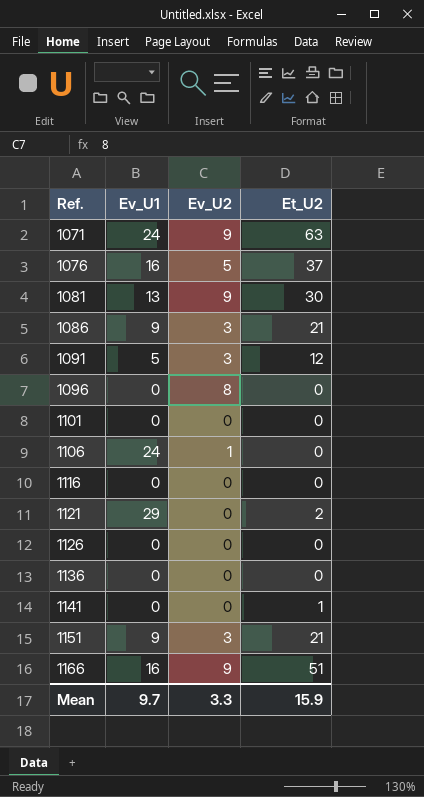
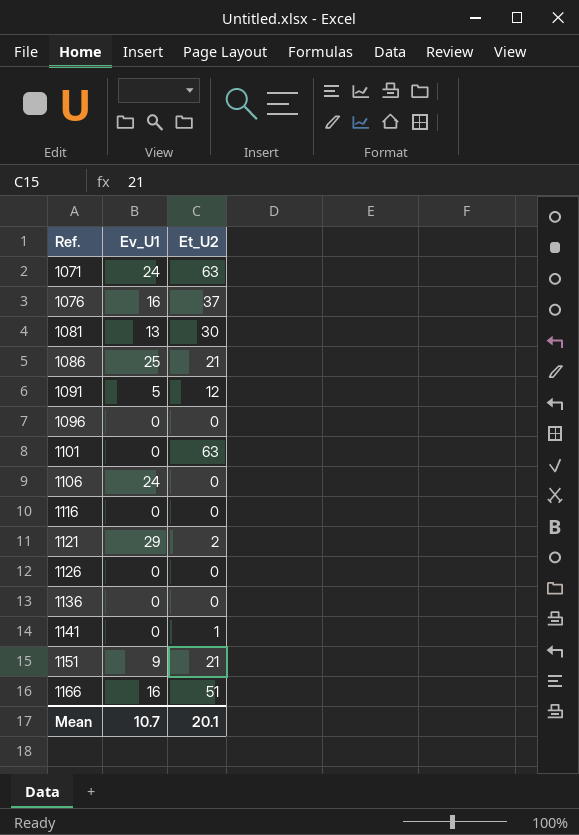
column Ev_U2 | position: 3 -> none
1086 | Ev_U1: 9 -> 25
1101 | Et_U2: 0 -> 63
Mean | Ev_U1: 9.7 -> 10.7
Mean | Et_U2: 15.9 -> 20.1

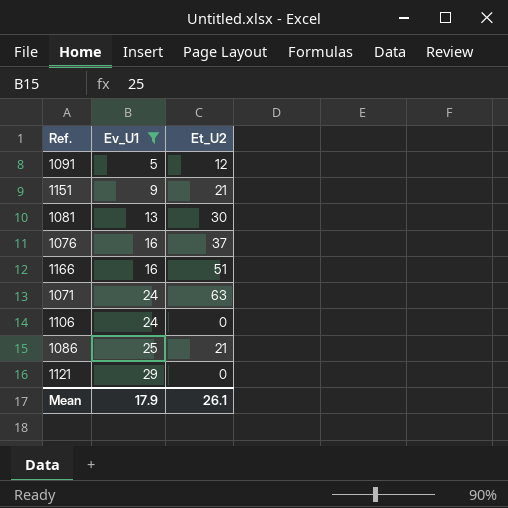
filter: none -> Ev_U1 != 0
row order: Ref. ascending -> Ev_U1 ascending
1121 | Et_U2: 2 -> 0
Mean | Ev_U1: 10.7 -> 17.9
Mean | Et_U2: 20.1 -> 26.1

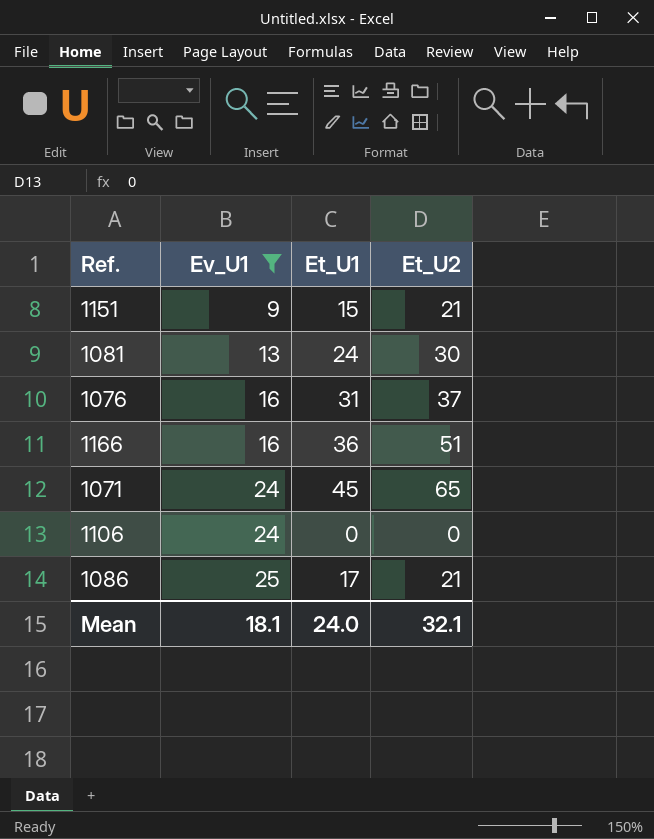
column Et_U1 | position: none -> 3
row 1091: 5 | 12 -> none
row 1121: 29 | 0 -> none
1071 | Et_U2: 63 -> 65
Mean | Ev_U1: 17.9 -> 18.1
Mean | Et_U2: 26.1 -> 32.1

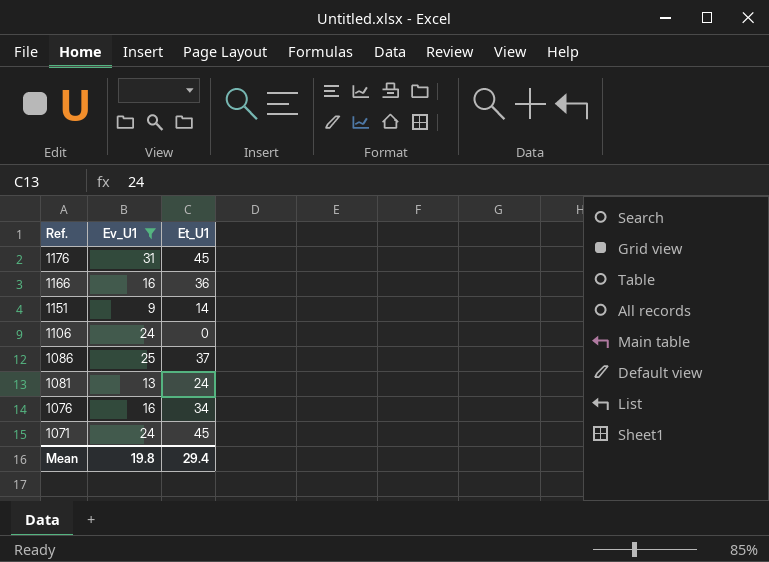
row order: Ev_U1 ascending -> Ref. descending
column Et_U2 | position: 4 -> none
row 1176: none -> 31 | 45
1151 | Et_U1: 15 -> 14
1086 | Et_U1: 17 -> 37
1076 | Et_U1: 31 -> 34
Mean | Ev_U1: 18.1 -> 19.8
Mean | Et_U1: 24.0 -> 29.4

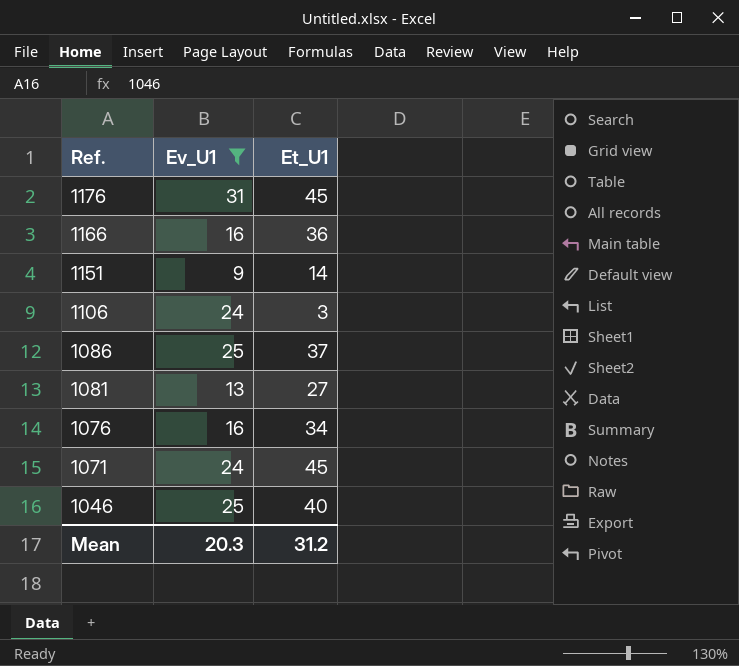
1106 | Et_U1: 0 -> 3
1081 | Et_U1: 24 -> 27
row 1046: none -> 25 | 40
Mean | Ev_U1: 19.8 -> 20.3
Mean | Et_U1: 29.4 -> 31.2

